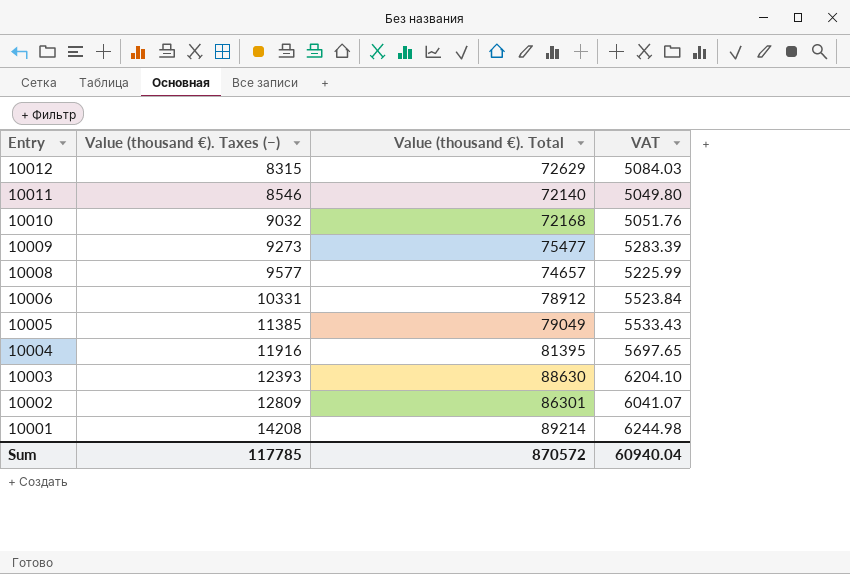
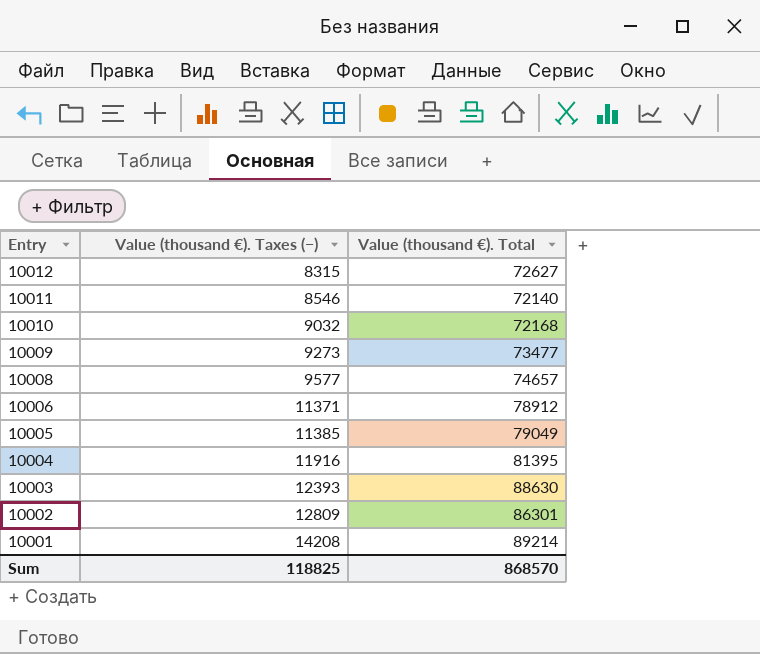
column VAT | formula: [Value (thousand €). Total] * 0.07 -> none
10012 | Value (thousand €). Total: 72629 -> 72627
10009 | Value (thousand €). Total: 75477 -> 73477
10006 | Value (thousand €). Taxes (−): 10331 -> 11371
Sum | Value (thousand €). Taxes (−): 117785 -> 118825
Sum | Value (thousand €). Total: 870572 -> 868570

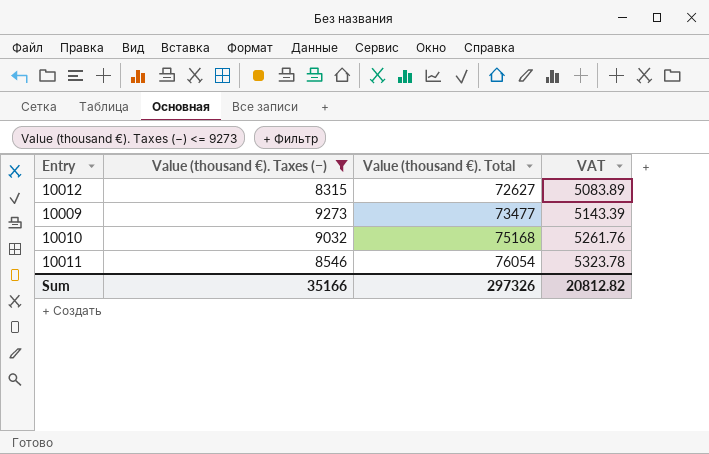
filter: none -> Value (thousand €). Taxes (−) <= 9273
row order: Entry descending -> Value (thousand €). Total ascending
column VAT | formula: none -> [Value (thousand €). Total] * 0.07
10010 | Value (thousand €). Total: 72168 -> 75168
10011 | Value (thousand €). Total: 72140 -> 76054
Sum | Value (thousand €). Taxes (−): 118825 -> 35166
Sum | Value (thousand €). Total: 868570 -> 297326

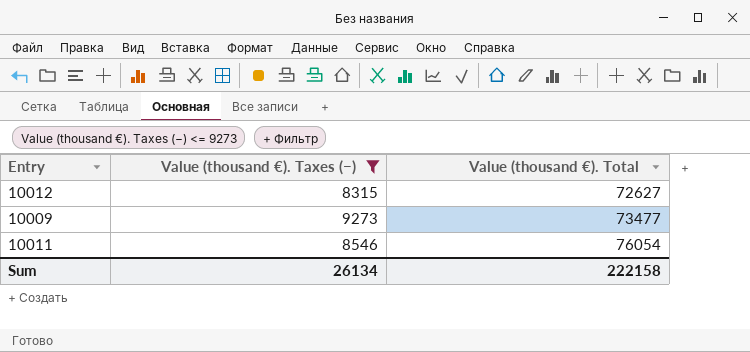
column VAT | formula: [Value (thousand €). Total] * 0.07 -> none
row 10010: 9032 | 75168 | 5261.76 -> none
Sum | Value (thousand €). Taxes (−): 35166 -> 26134
Sum | Value (thousand €). Total: 297326 -> 222158

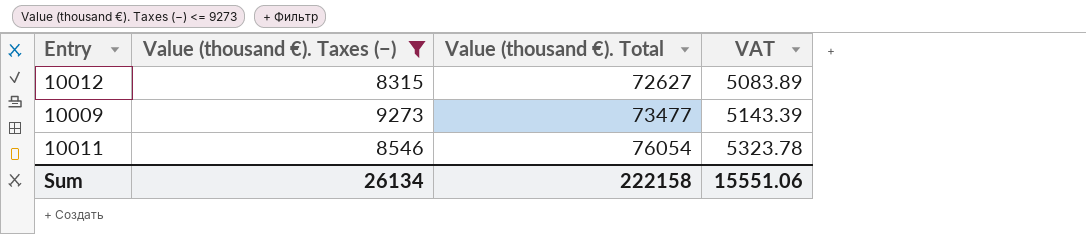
column VAT | formula: none -> [Value (thousand €). Total] * 0.07

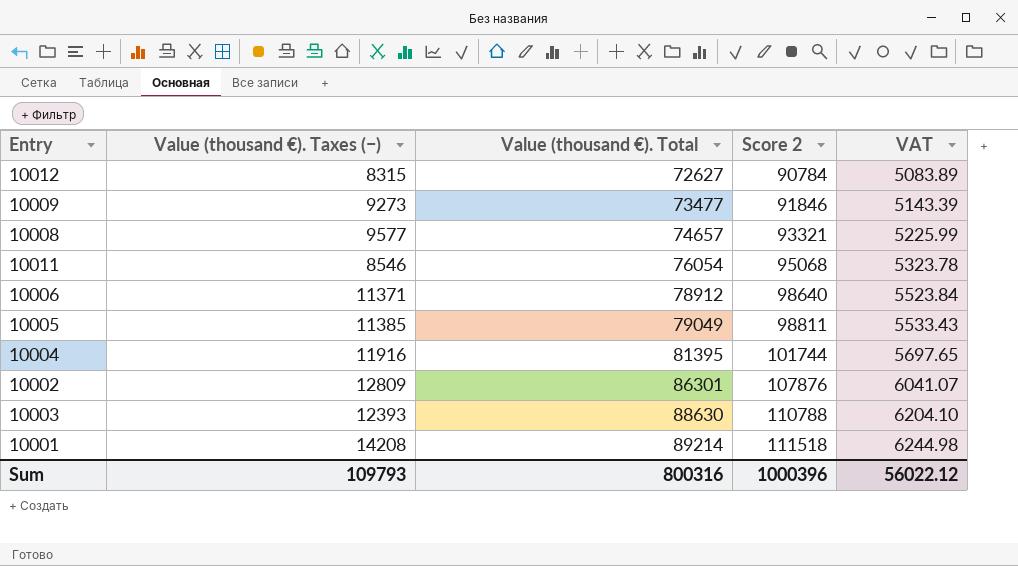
filter: Value (thousand €). Taxes (−) <= 9273 -> none
column Score 2 | formula: none -> [Value (thousand €). Total] * 1.25
Sum | Value (thousand €). Taxes (−): 26134 -> 109793
Sum | Value (thousand €). Total: 222158 -> 800316
Sum | VAT: 15551.06 -> 56022.12

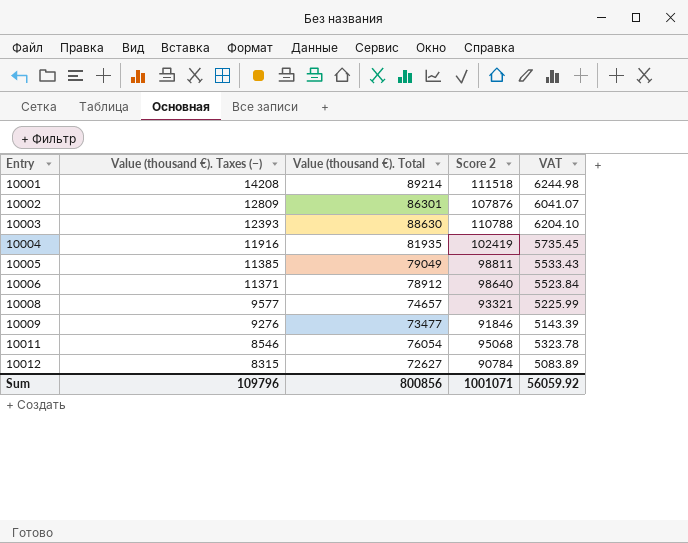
row order: Value (thousand €). Total ascending -> Entry ascending
10004 | Value (thousand €). Total: 81395 -> 81935
10004 | Score 2: 101744 -> 102419
10004 | VAT: 5697.65 -> 5735.45
10009 | Value (thousand €). Taxes (−): 9273 -> 9276
Sum | Value (thousand €). Taxes (−): 109793 -> 109796
Sum | Value (thousand €). Total: 800316 -> 800856
Sum | Score 2: 1000396 -> 1001071
Sum | VAT: 56022.12 -> 56059.92

